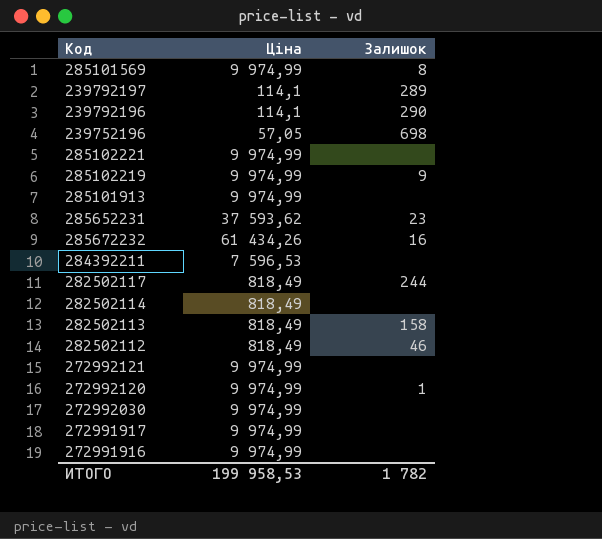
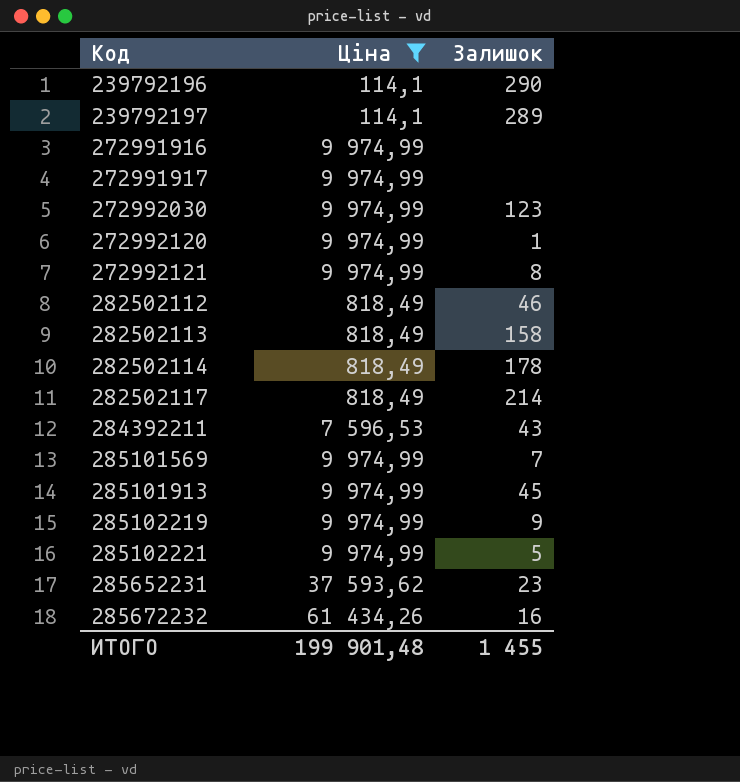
filter: none -> Ціна != 57,05
row order: none -> Код ascending
272992030 | Залишок: none -> 123
272992121 | Залишок: none -> 8
282502114 | Залишок: none -> 178
282502117 | Залишок: 244 -> 214
284392211 | Залишок: none -> 43
285101569 | Залишок: 8 -> 7
285101913 | Залишок: none -> 45
285102221 | Залишок: none -> 5
ИТОГО | Ціна: 199 958,53 -> 199 901,48
ИТОГО | Залишок: 1 782 -> 1 455

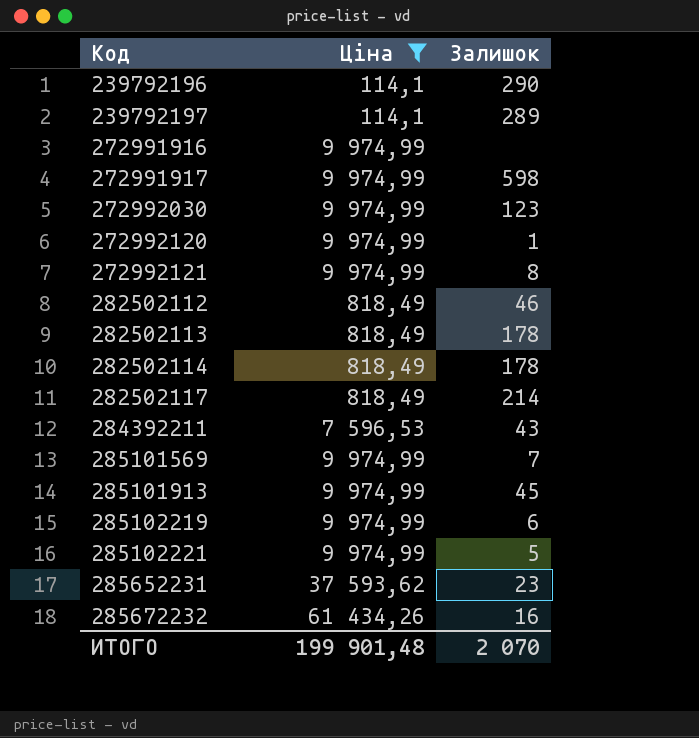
272991917 | Залишок: none -> 598
282502113 | Залишок: 158 -> 178
285102219 | Залишок: 9 -> 6
ИТОГО | Залишок: 1 455 -> 2 070

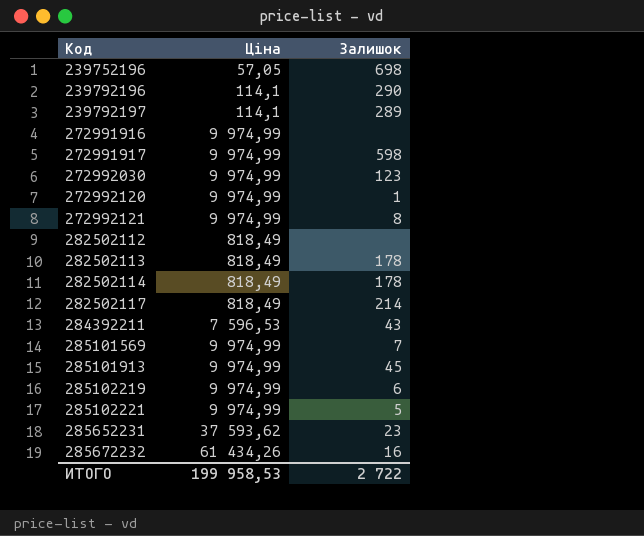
filter: Ціна != 57,05 -> none
282502112 | Залишок: 46 -> none
ИТОГО | Ціна: 199 901,48 -> 199 958,53
ИТОГО | Залишок: 2 070 -> 2 722

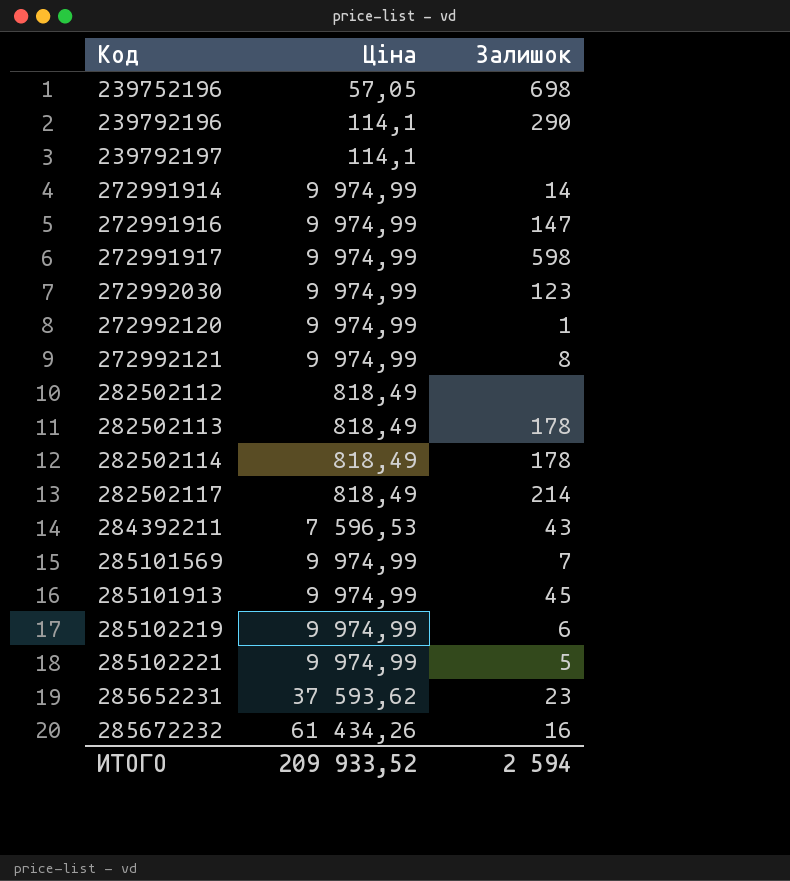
239792197 | Залишок: 289 -> none
row 272991914: none -> 9 974,99 | 14
272991916 | Залишок: none -> 147
ИТОГО | Ціна: 199 958,53 -> 209 933,52
ИТОГО | Залишок: 2 722 -> 2 594

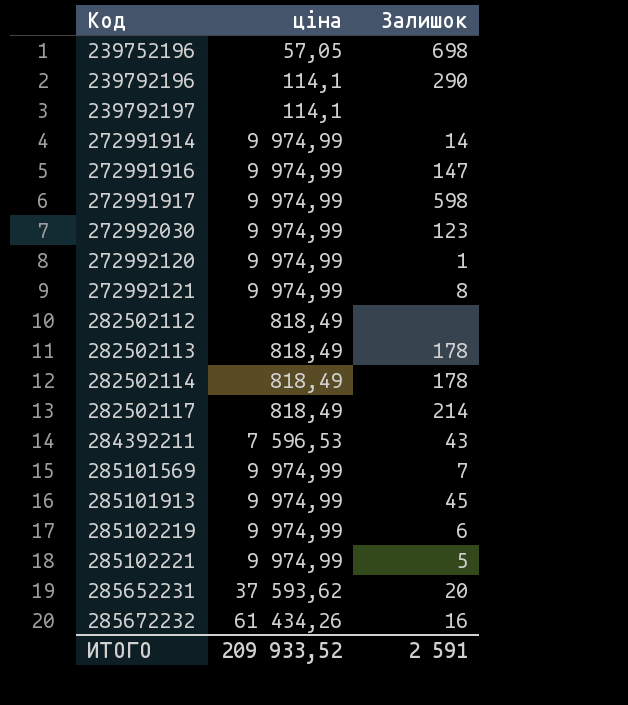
column name: Ціна -> ціна
285652231 | Залишок: 23 -> 20
ИТОГО | Залишок: 2 594 -> 2 591

